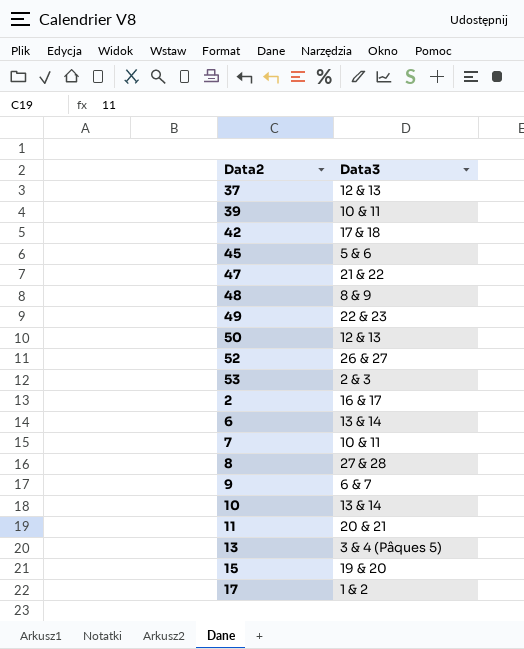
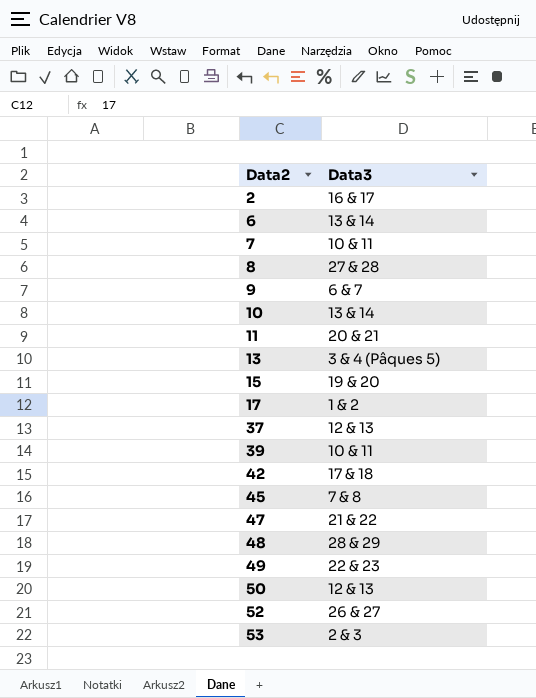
row order: none -> Data2 ascending
45 | Data3: 5 & 6 -> 7 & 8
48 | Data3: 8 & 9 -> 28 & 29

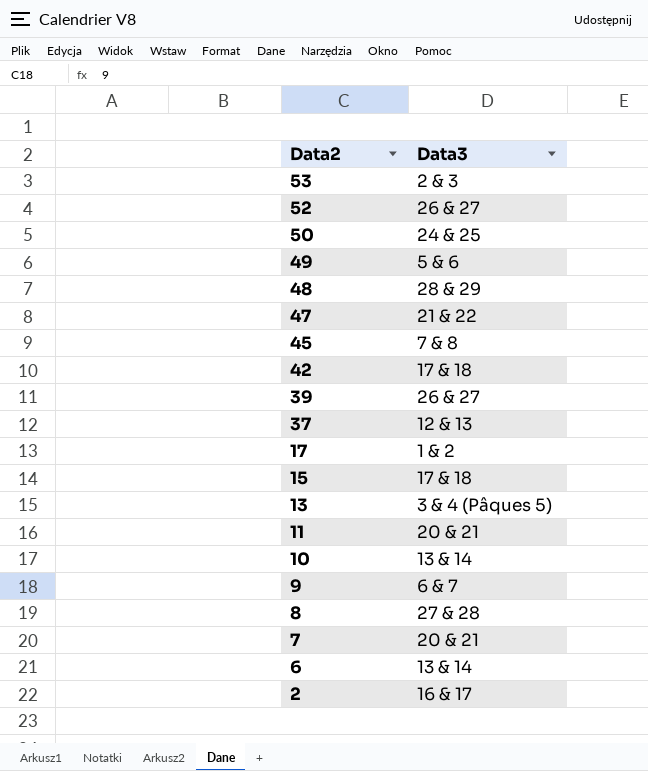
row order: Data2 ascending -> Data2 descending
50 | Data3: 12 & 13 -> 24 & 25
49 | Data3: 22 & 23 -> 5 & 6
39 | Data3: 10 & 11 -> 26 & 27
15 | Data3: 19 & 20 -> 17 & 18
7 | Data3: 10 & 11 -> 20 & 21

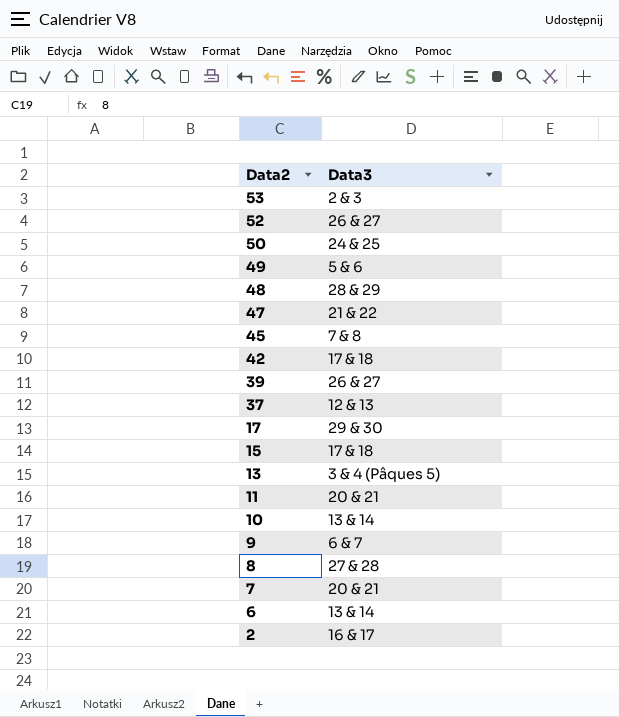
17 | Data3: 1 & 2 -> 29 & 30

